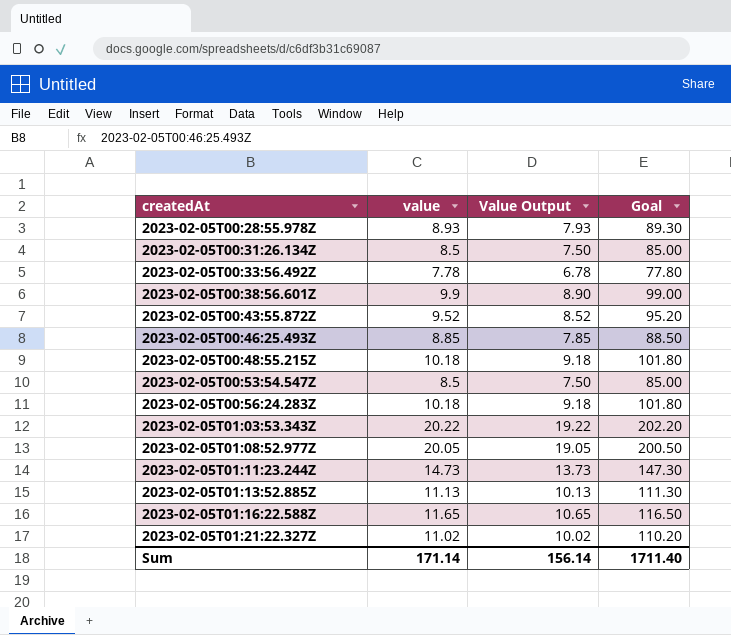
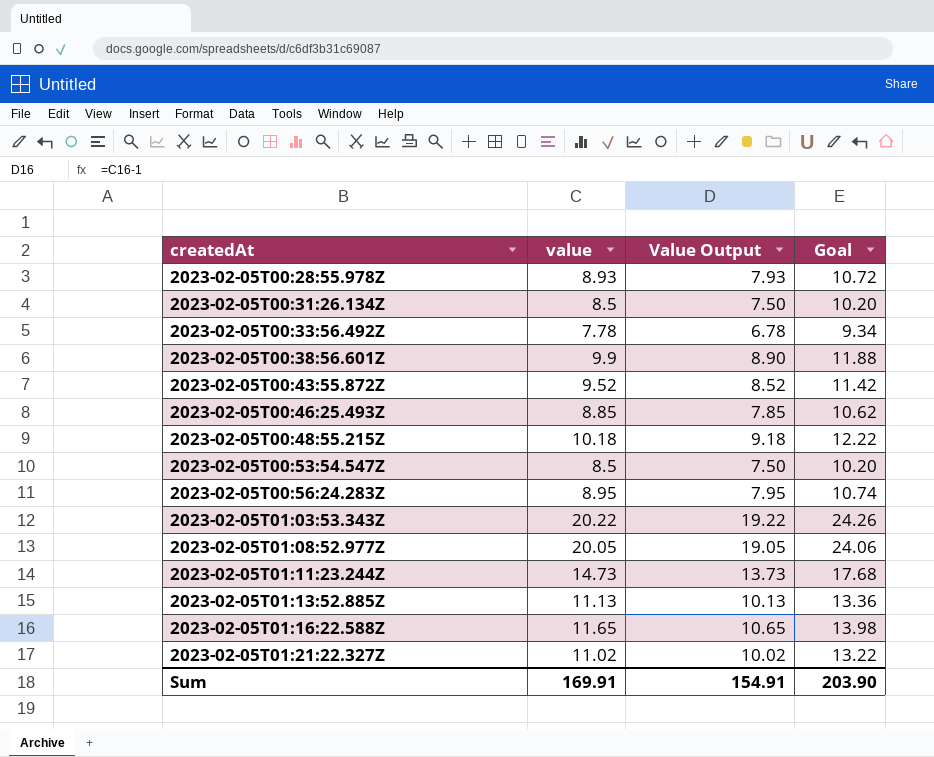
column Goal | formula: [value] * 10 -> [value] * 1.2
2023-02-05T00:56:24.283Z | value: 10.18 -> 8.95
2023-02-05T00:56:24.283Z | Value Output: 9.18 -> 7.95
Sum | value: 171.14 -> 169.91
Sum | Value Output: 156.14 -> 154.91
Sum | Goal: 1711.40 -> 203.90

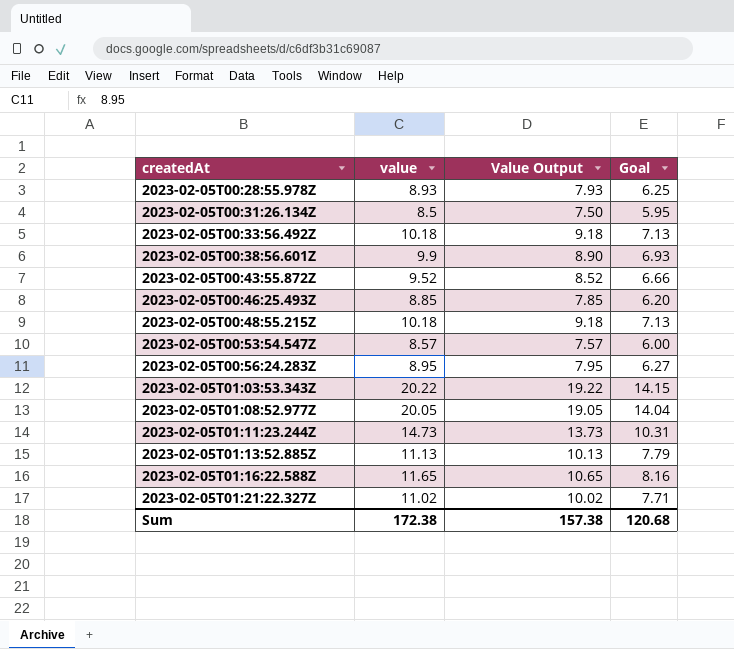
column Goal | formula: [value] * 1.2 -> [value] * 0.7
2023-02-05T00:33:56.492Z | value: 7.78 -> 10.18
2023-02-05T00:33:56.492Z | Value Output: 6.78 -> 9.18
2023-02-05T00:53:54.547Z | value: 8.5 -> 8.57
2023-02-05T00:53:54.547Z | Value Output: 7.50 -> 7.57
Sum | value: 169.91 -> 172.38
Sum | Value Output: 154.91 -> 157.38
Sum | Goal: 203.90 -> 120.68

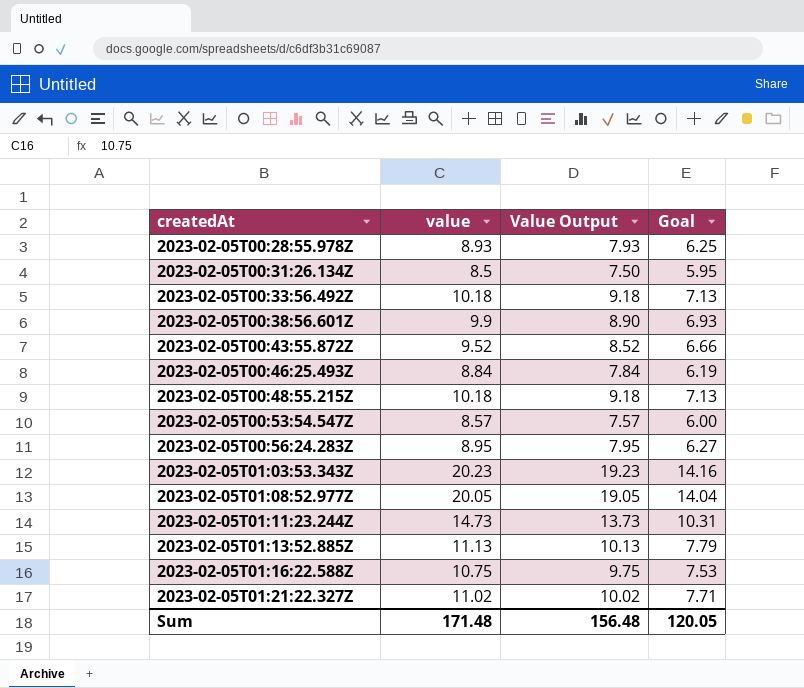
2023-02-05T00:46:25.493Z | value: 8.85 -> 8.84
2023-02-05T00:46:25.493Z | Value Output: 7.85 -> 7.84
2023-02-05T00:46:25.493Z | Goal: 6.20 -> 6.19
2023-02-05T01:03:53.343Z | value: 20.22 -> 20.23
2023-02-05T01:03:53.343Z | Value Output: 19.22 -> 19.23
2023-02-05T01:03:53.343Z | Goal: 14.15 -> 14.16
2023-02-05T01:16:22.588Z | value: 11.65 -> 10.75
2023-02-05T01:16:22.588Z | Value Output: 10.65 -> 9.75
2023-02-05T01:16:22.588Z | Goal: 8.16 -> 7.53
Sum | value: 172.38 -> 171.48
Sum | Value Output: 157.38 -> 156.48
Sum | Goal: 120.68 -> 120.05

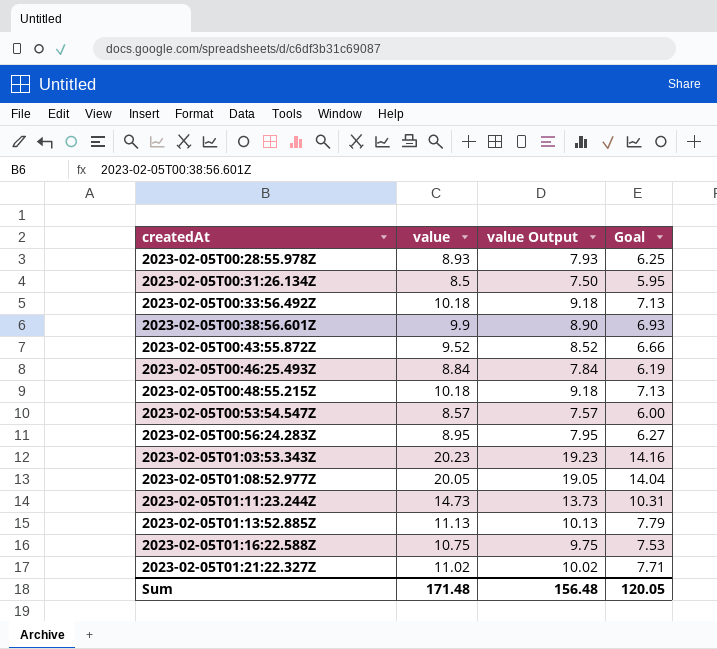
column name: Value Output -> value Output

